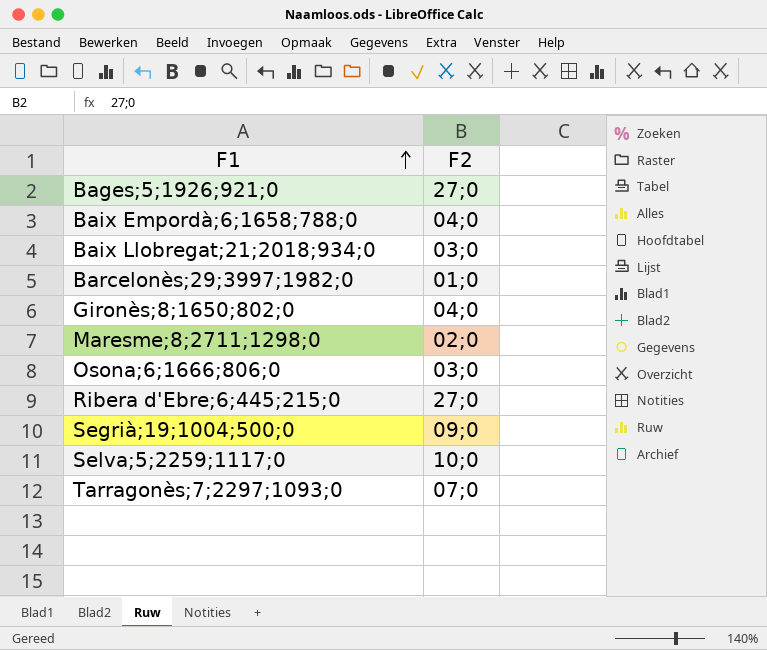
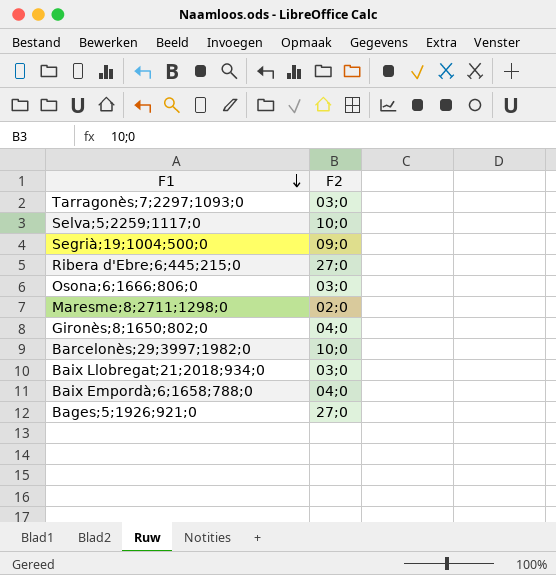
row order: F1 ascending -> F1 descending
Tarragonès;7;2297;1093;0 | F2: 07;0 -> 03;0
Barcelonès;29;3997;1982;0 | F2: 01;0 -> 10;0

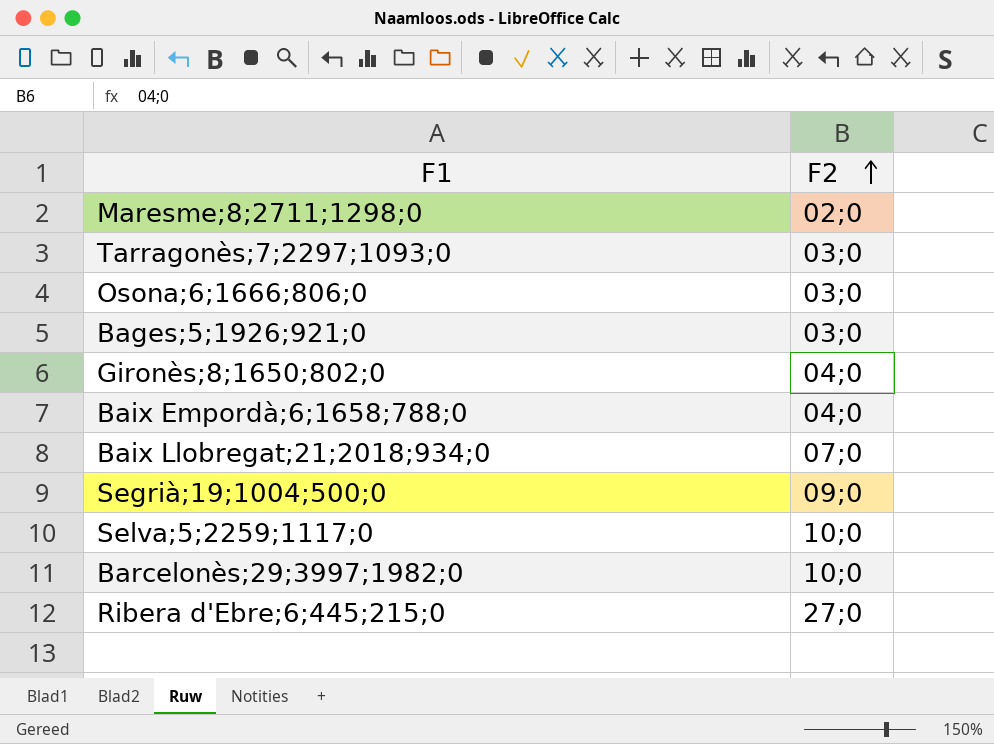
row order: F1 descending -> F2 ascending
Bages;5;1926;921;0 | F2: 27;0 -> 03;0
Baix Llobregat;21;2018;934;0 | F2: 03;0 -> 07;0

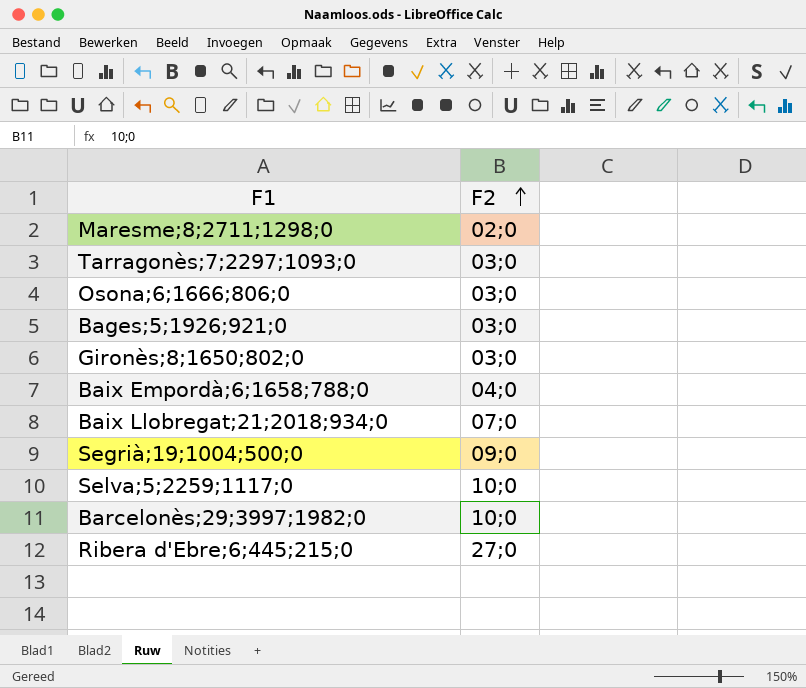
Gironès;8;1650;802;0 | F2: 04;0 -> 03;0

